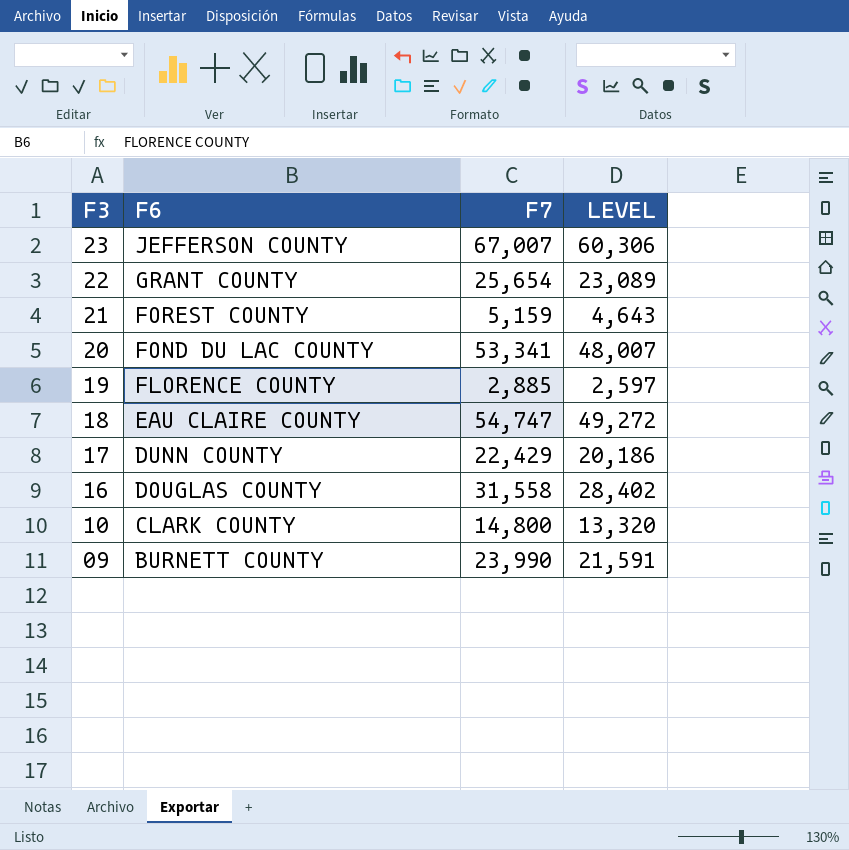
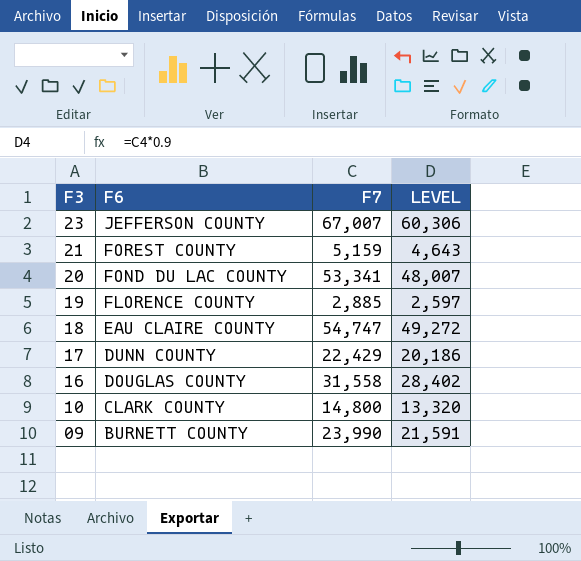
row 22: GRANT COUNTY | 25,654 | 23,089 -> none

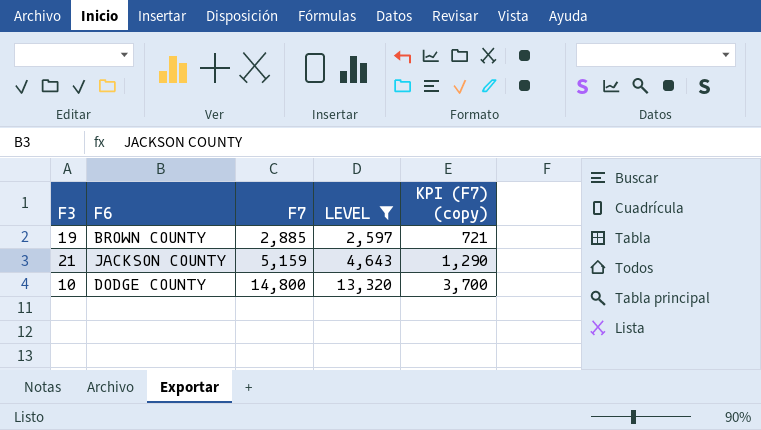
filter: none -> LEVEL <= 13,320
row order: F3 descending -> F7 ascending
column KPI (F7) (copy) | formula: none -> [F7] * 0.25
19 | F6: FLORENCE COUNTY -> BROWN COUNTY
21 | F6: FOREST COUNTY -> JACKSON COUNTY
10 | F6: CLARK COUNTY -> DODGE COUNTY

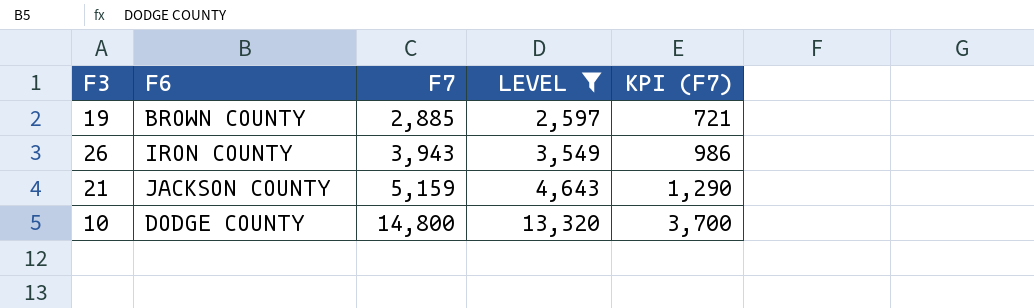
column name: KPI (F7) (copy) -> KPI (F7)
row 26: none -> IRON COUNTY | 3,943 | 3,549 | 986

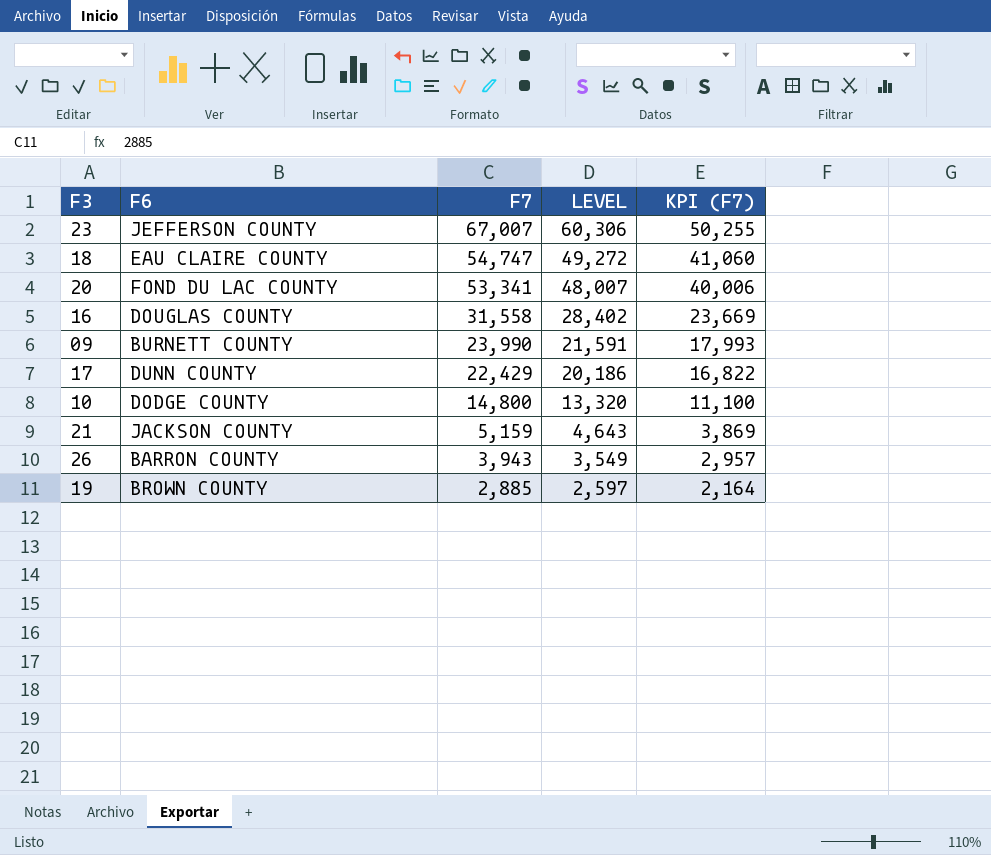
filter: LEVEL <= 13,320 -> none
row order: F7 ascending -> F7 descending
column KPI (F7) | formula: [F7] * 0.25 -> [F7] * 0.75
26 | F6: IRON COUNTY -> BARRON COUNTY

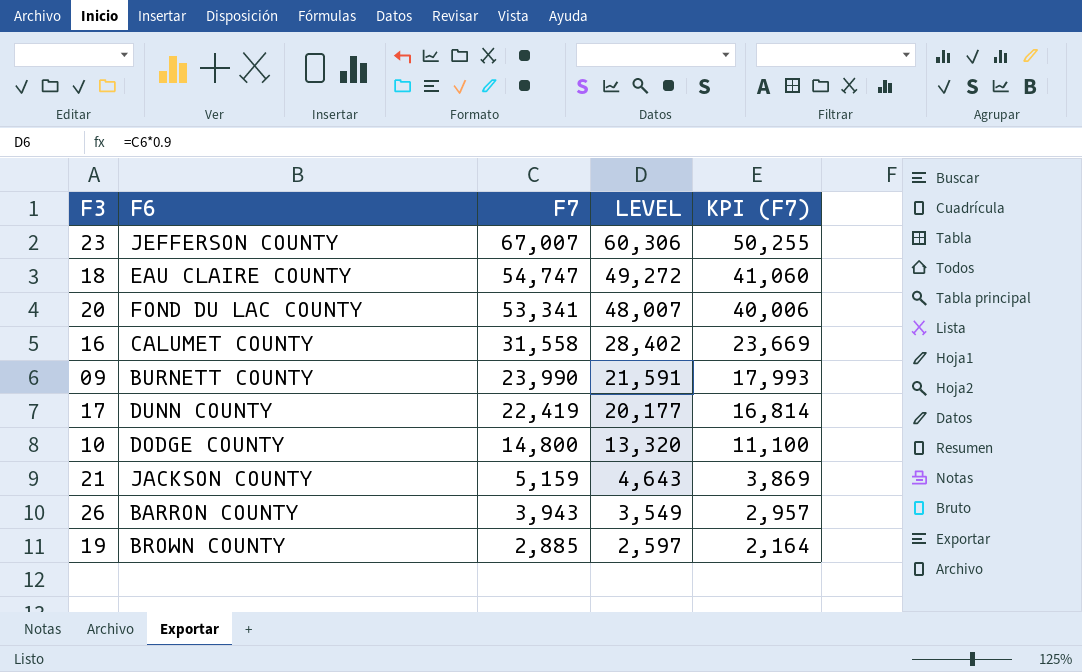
16 | F6: DOUGLAS COUNTY -> CALUMET COUNTY
17 | F7: 22,429 -> 22,419
17 | LEVEL: 20,186 -> 20,177
17 | KPI (F7): 16,822 -> 16,814

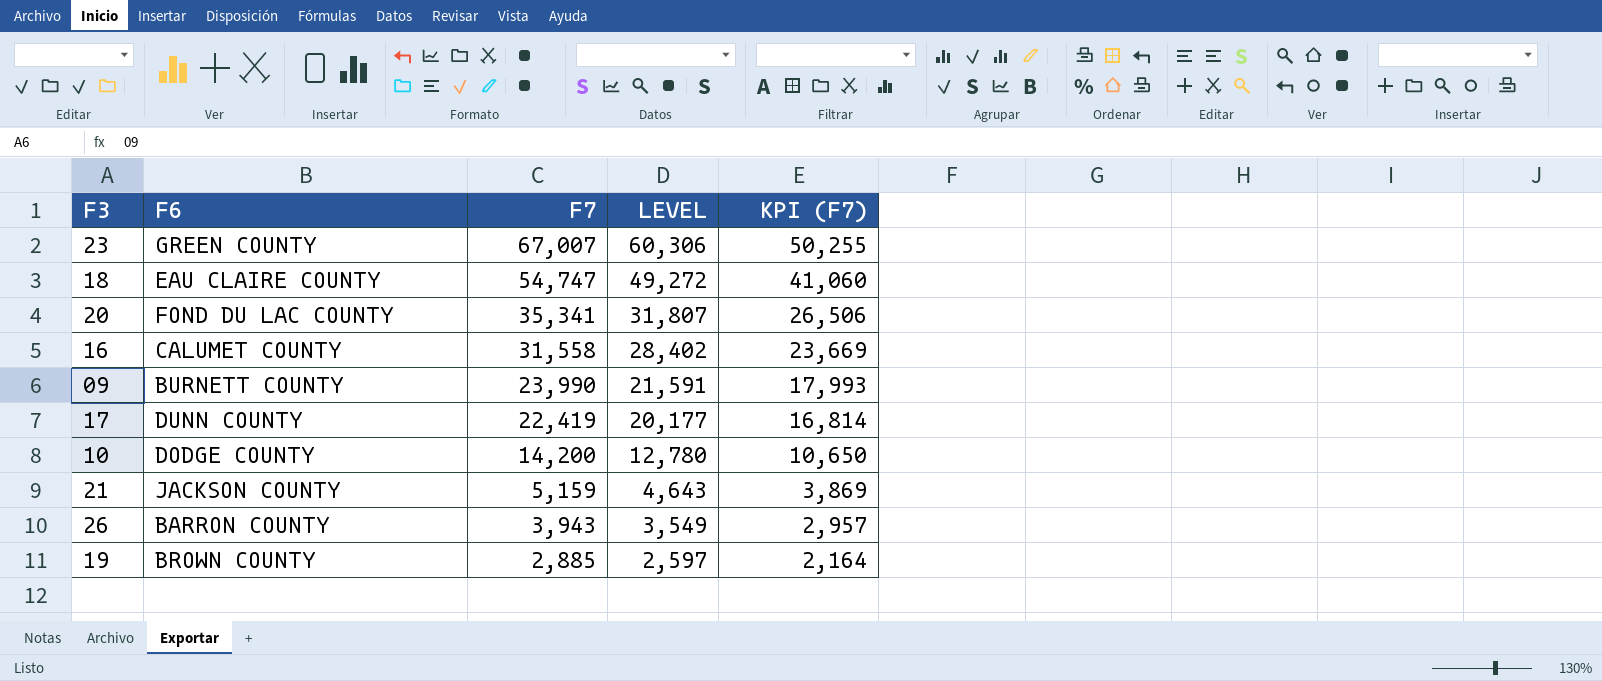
23 | F6: JEFFERSON COUNTY -> GREEN COUNTY
20 | F7: 53,341 -> 35,341
20 | LEVEL: 48,007 -> 31,807
20 | KPI (F7): 40,006 -> 26,506
10 | F7: 14,800 -> 14,200
10 | LEVEL: 13,320 -> 12,780
10 | KPI (F7): 11,100 -> 10,650

